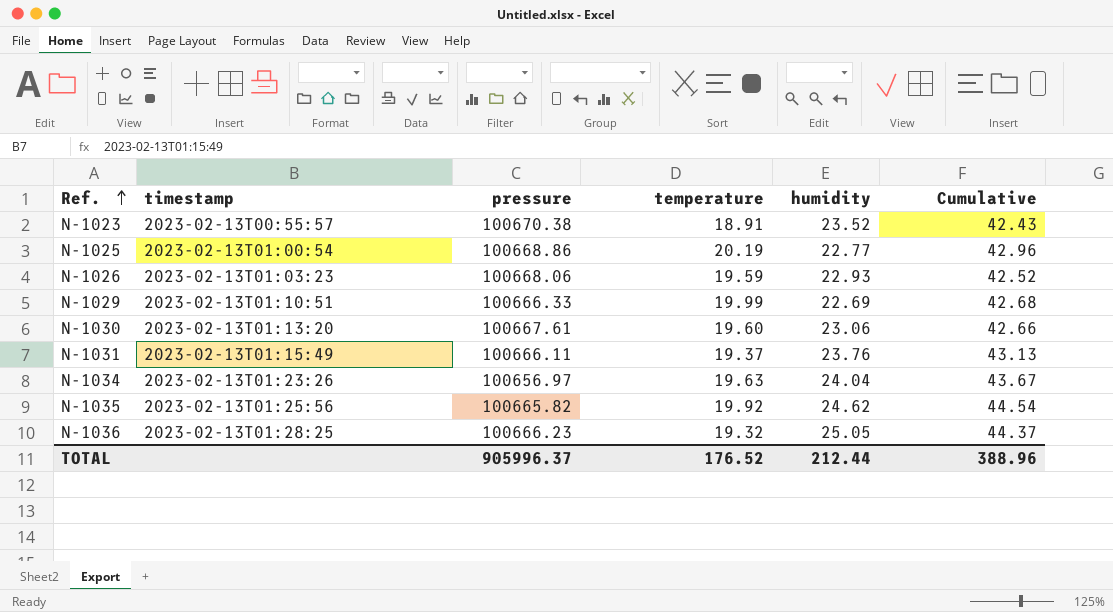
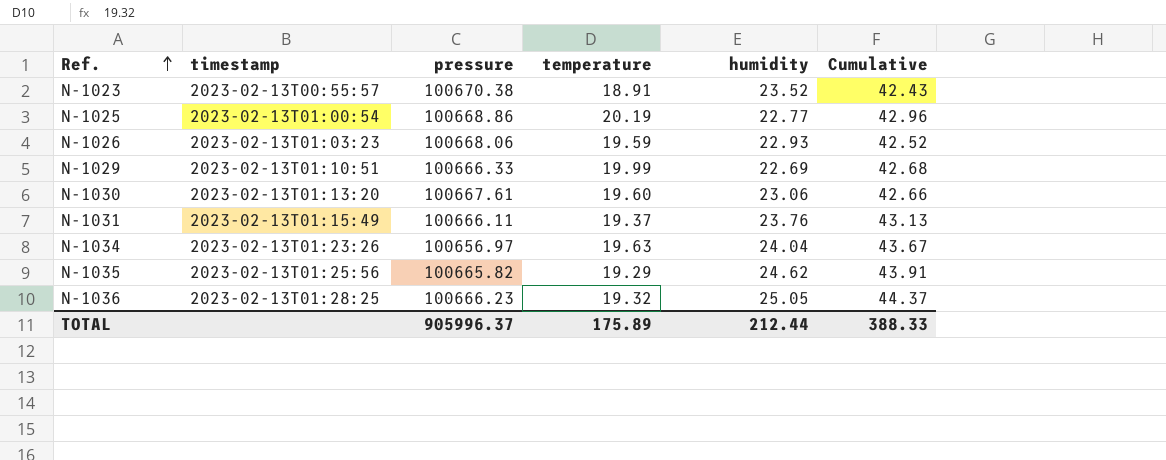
N-1035 | temperature: 19.92 -> 19.29
N-1035 | Cumulative: 44.54 -> 43.91
TOTAL | temperature: 176.52 -> 175.89
TOTAL | Cumulative: 388.96 -> 388.33

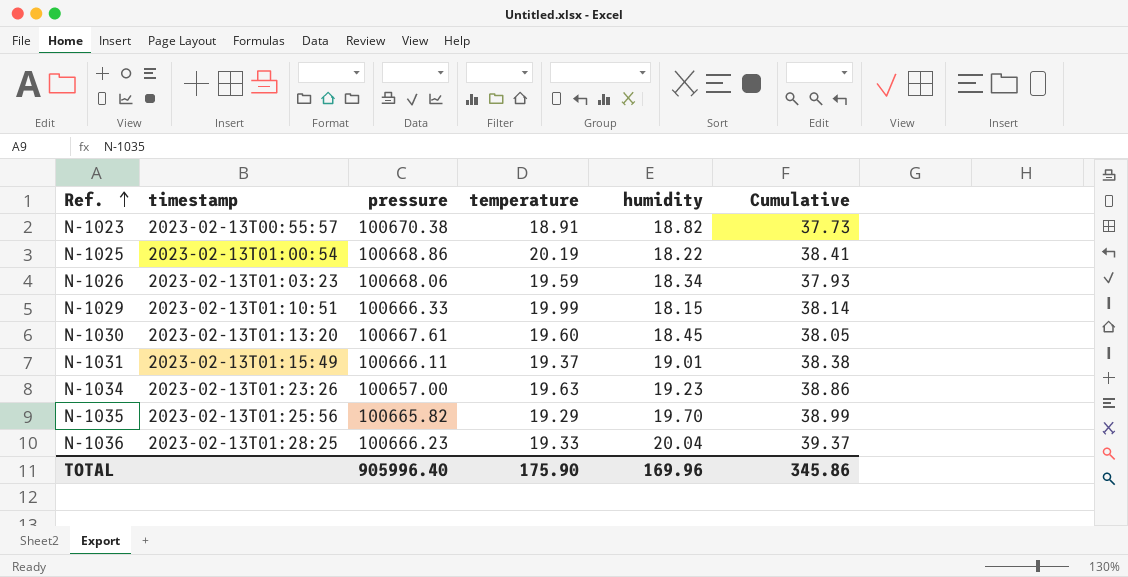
N-1023 | humidity: 23.52 -> 18.82
N-1023 | Cumulative: 42.43 -> 37.73
N-1025 | humidity: 22.77 -> 18.22
N-1025 | Cumulative: 42.96 -> 38.41
N-1026 | humidity: 22.93 -> 18.34
N-1026 | Cumulative: 42.52 -> 37.93
N-1029 | humidity: 22.69 -> 18.15
N-1029 | Cumulative: 42.68 -> 38.14
N-1030 | humidity: 23.06 -> 18.45
N-1030 | Cumulative: 42.66 -> 38.05
N-1031 | humidity: 23.76 -> 19.01
N-1031 | Cumulative: 43.13 -> 38.38
N-1034 | pressure: 100656.97 -> 100657.00
N-1034 | humidity: 24.04 -> 19.23
N-1034 | Cumulative: 43.67 -> 38.86
N-1035 | humidity: 24.62 -> 19.70
N-1035 | Cumulative: 43.91 -> 38.99
N-1036 | temperature: 19.32 -> 19.33
N-1036 | humidity: 25.05 -> 20.04
N-1036 | Cumulative: 44.37 -> 39.37
TOTAL | pressure: 905996.37 -> 905996.40
TOTAL | temperature: 175.89 -> 175.90
TOTAL | humidity: 212.44 -> 169.96
TOTAL | Cumulative: 388.33 -> 345.86

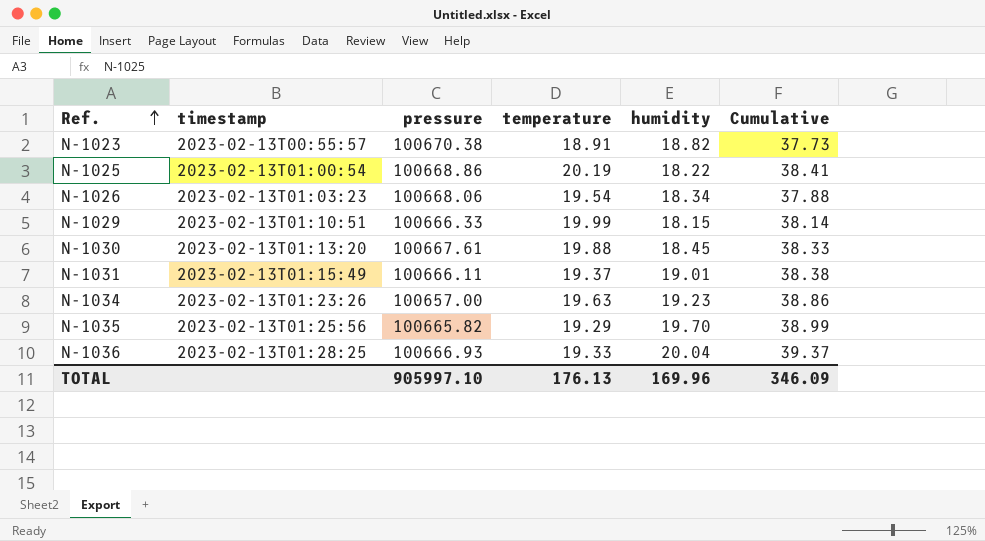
N-1026 | temperature: 19.59 -> 19.54
N-1026 | Cumulative: 37.93 -> 37.88
N-1030 | temperature: 19.60 -> 19.88
N-1030 | Cumulative: 38.05 -> 38.33
N-1036 | pressure: 100666.23 -> 100666.93
TOTAL | pressure: 905996.40 -> 905997.10
TOTAL | temperature: 175.90 -> 176.13
TOTAL | Cumulative: 345.86 -> 346.09

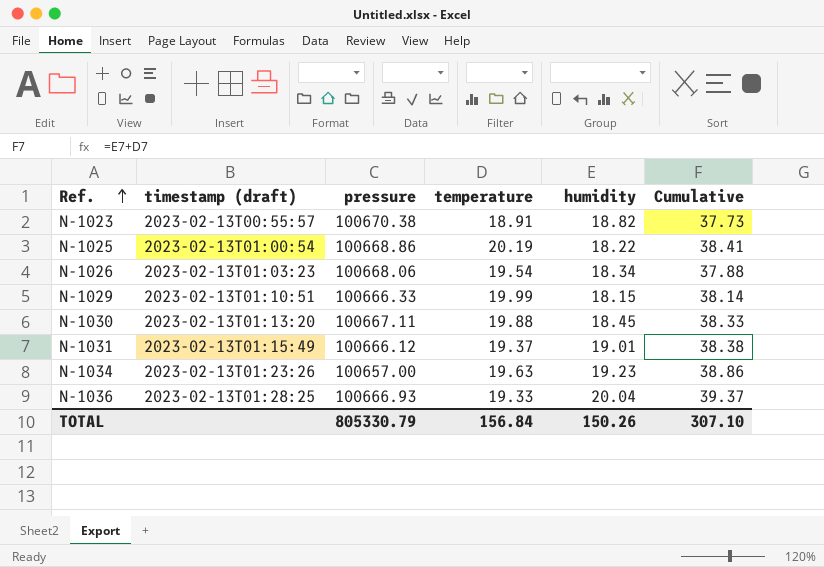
column name: timestamp -> timestamp (draft)
row N-1035: 2023-02-13T01:25:56 | 100665.82 | 19.29 | 19.70 | 38.99 -> none
N-1030 | pressure: 100667.61 -> 100667.11
N-1031 | pressure: 100666.11 -> 100666.12
TOTAL | pressure: 905997.10 -> 805330.79
TOTAL | temperature: 176.13 -> 156.84
TOTAL | humidity: 169.96 -> 150.26
TOTAL | Cumulative: 346.09 -> 307.10

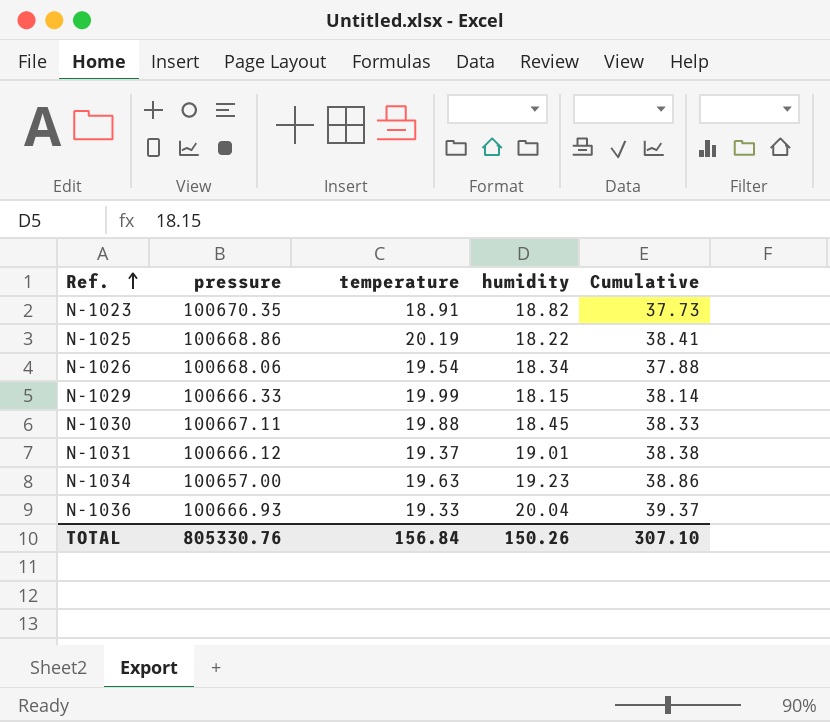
column timestamp (draft) | position: 2 -> none
N-1023 | pressure: 100670.38 -> 100670.35
TOTAL | pressure: 805330.79 -> 805330.76

